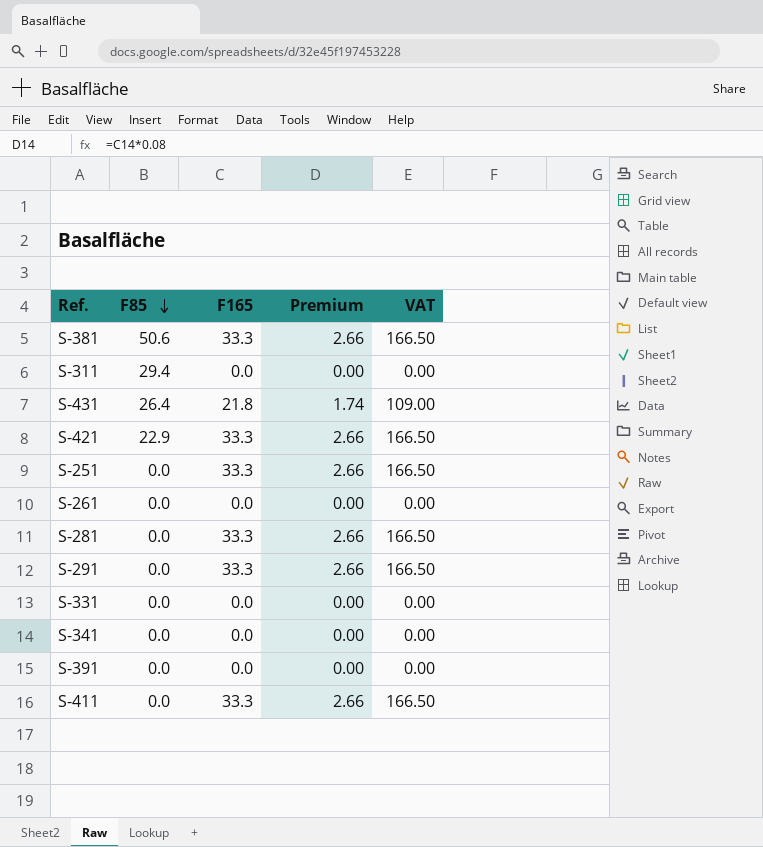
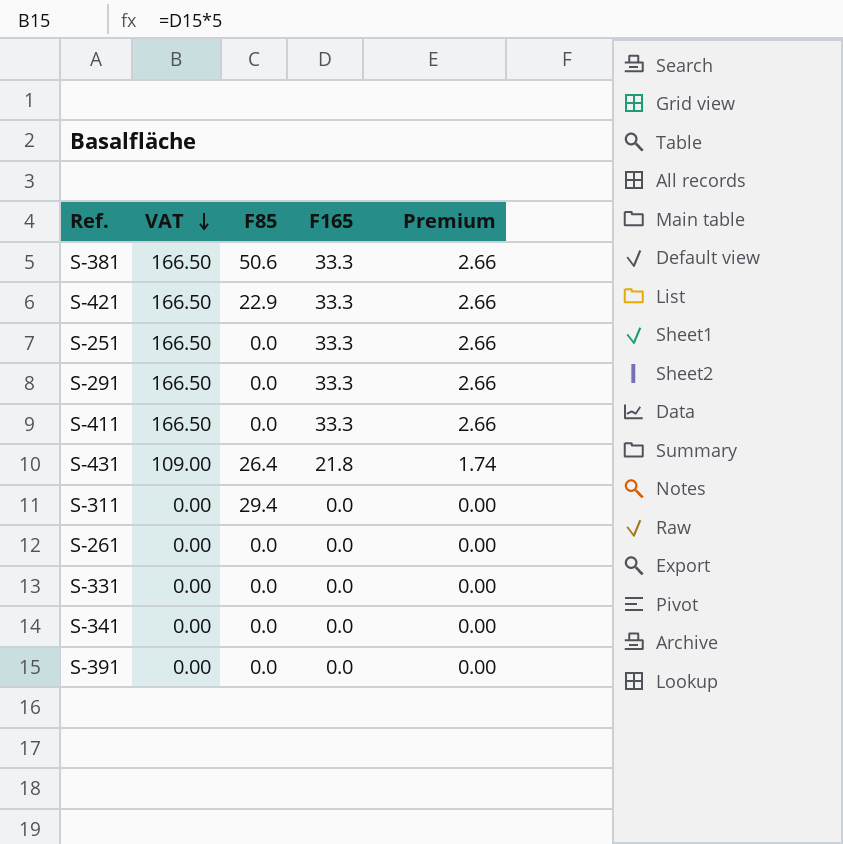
row order: F85 descending -> VAT descending
column VAT | position: 5 -> 2
row S-281: 0.0 | 33.3 | 2.66 | 166.50 -> none

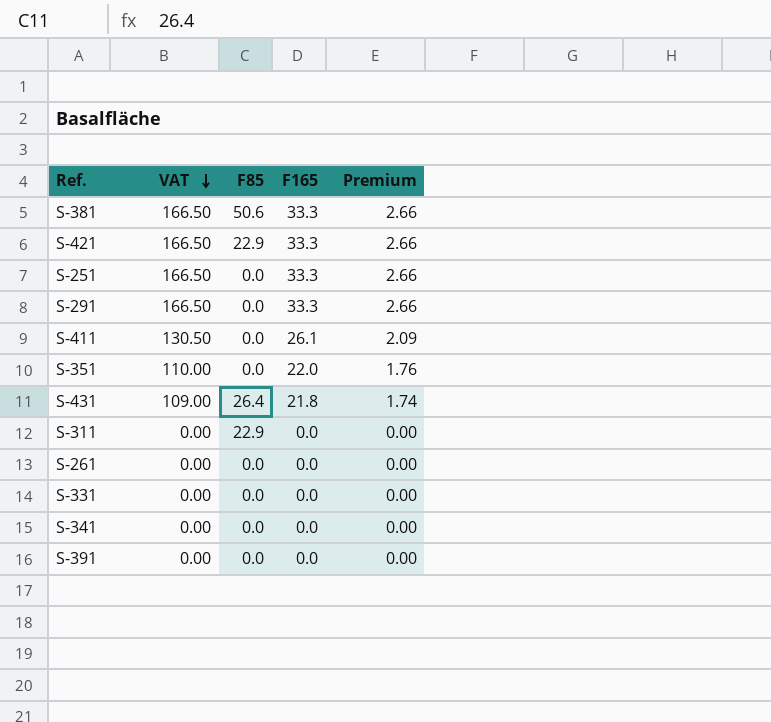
S-411 | VAT: 166.50 -> 130.50
S-411 | F165: 33.3 -> 26.1
S-411 | Premium: 2.66 -> 2.09
row S-351: none -> 110.00 | 0.0 | 22.0 | 1.76
S-311 | F85: 29.4 -> 22.9

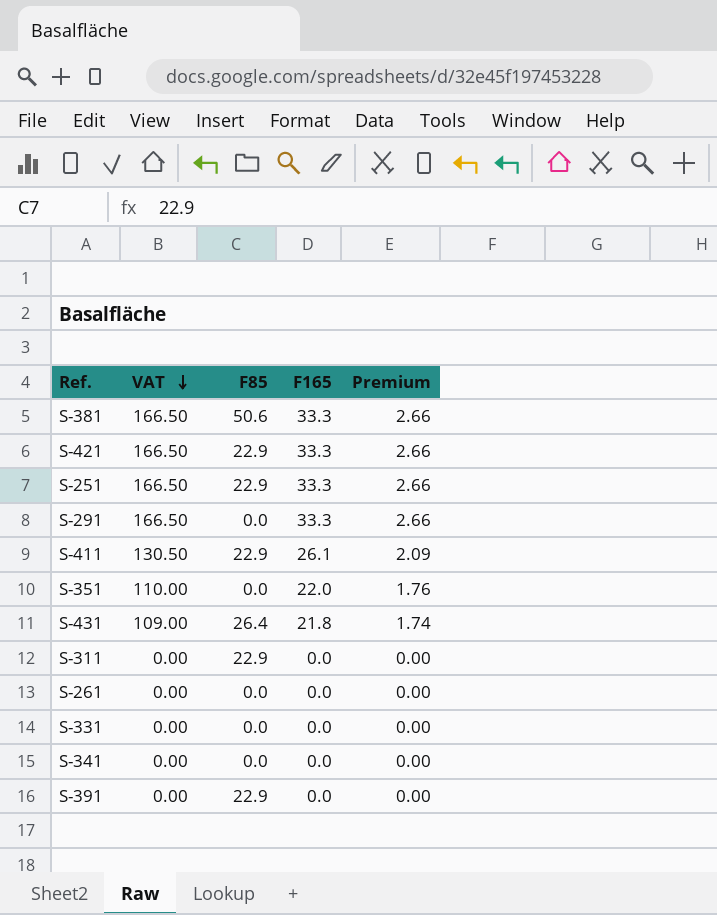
S-251 | F85: 0.0 -> 22.9
S-411 | F85: 0.0 -> 22.9
S-391 | F85: 0.0 -> 22.9

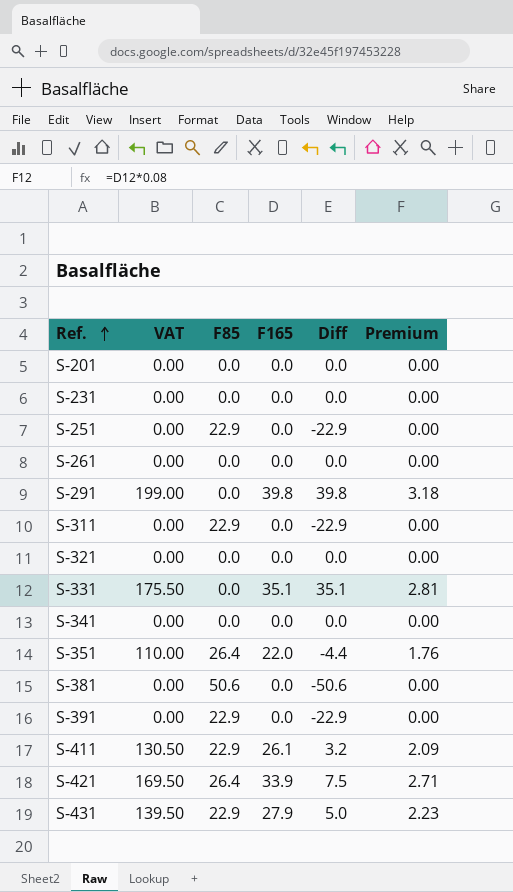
row order: VAT descending -> Ref. ascending
column Diff | formula: none -> [F165] - [F85]
row S-201: none -> 0.00 | 0.0 | 0.0 | 0.0 | 0.00
row S-231: none -> 0.00 | 0.0 | 0.0 | 0.0 | 0.00
S-251 | VAT: 166.50 -> 0.00
S-251 | F165: 33.3 -> 0.0
S-251 | Premium: 2.66 -> 0.00
S-291 | VAT: 166.50 -> 199.00
S-291 | F165: 33.3 -> 39.8
S-291 | Premium: 2.66 -> 3.18
row S-321: none -> 0.00 | 0.0 | 0.0 | 0.0 | 0.00
S-331 | VAT: 0.00 -> 175.50
S-331 | F165: 0.0 -> 35.1
S-331 | Premium: 0.00 -> 2.81
S-351 | F85: 0.0 -> 26.4
S-381 | VAT: 166.50 -> 0.00
S-381 | F165: 33.3 -> 0.0
S-381 | Premium: 2.66 -> 0.00
S-421 | VAT: 166.50 -> 169.50
S-421 | F85: 22.9 -> 26.4
S-421 | F165: 33.3 -> 33.9
S-421 | Premium: 2.66 -> 2.71
S-431 | VAT: 109.00 -> 139.50
S-431 | F85: 26.4 -> 22.9
S-431 | F165: 21.8 -> 27.9
S-431 | Premium: 1.74 -> 2.23

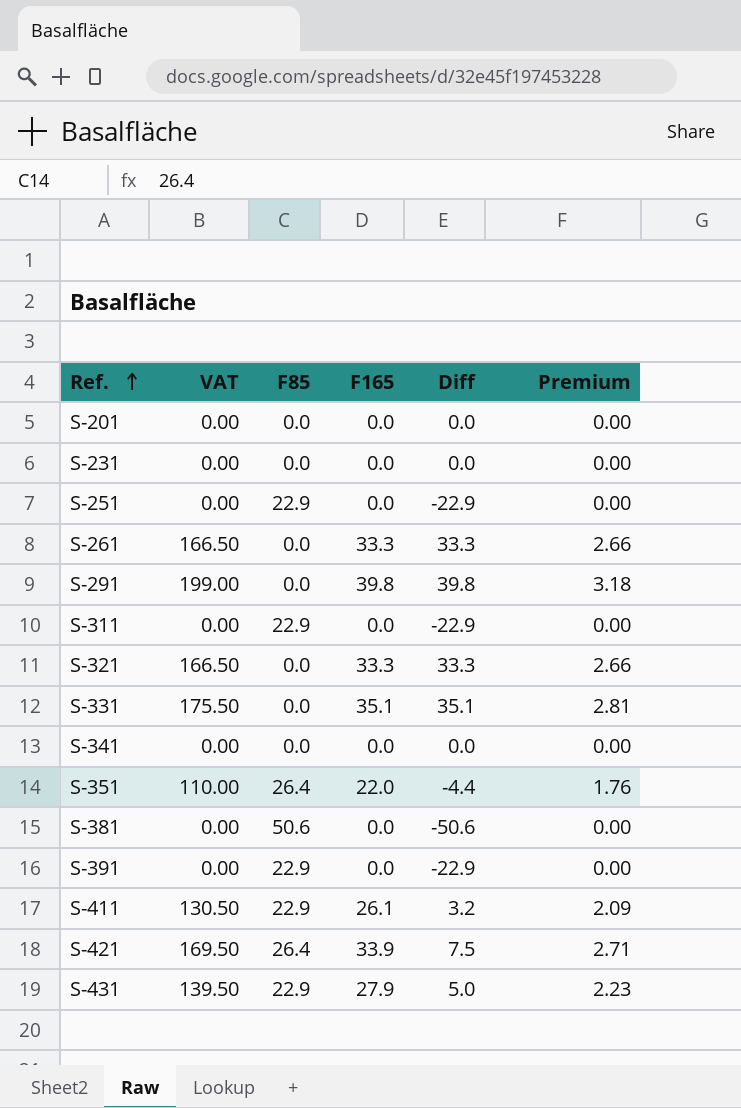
S-261 | VAT: 0.00 -> 166.50
S-261 | F165: 0.0 -> 33.3
S-261 | Diff: 0.0 -> 33.3
S-261 | Premium: 0.00 -> 2.66
S-321 | VAT: 0.00 -> 166.50
S-321 | F165: 0.0 -> 33.3
S-321 | Diff: 0.0 -> 33.3
S-321 | Premium: 0.00 -> 2.66

